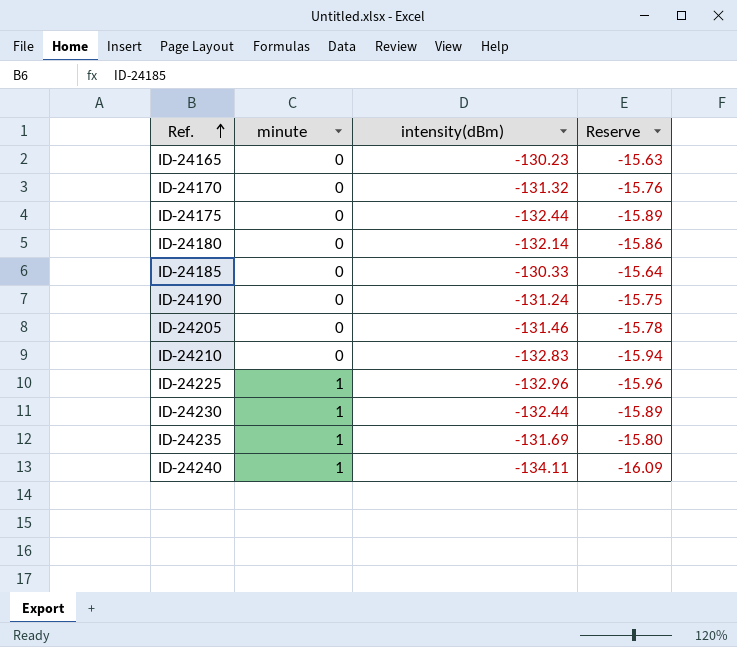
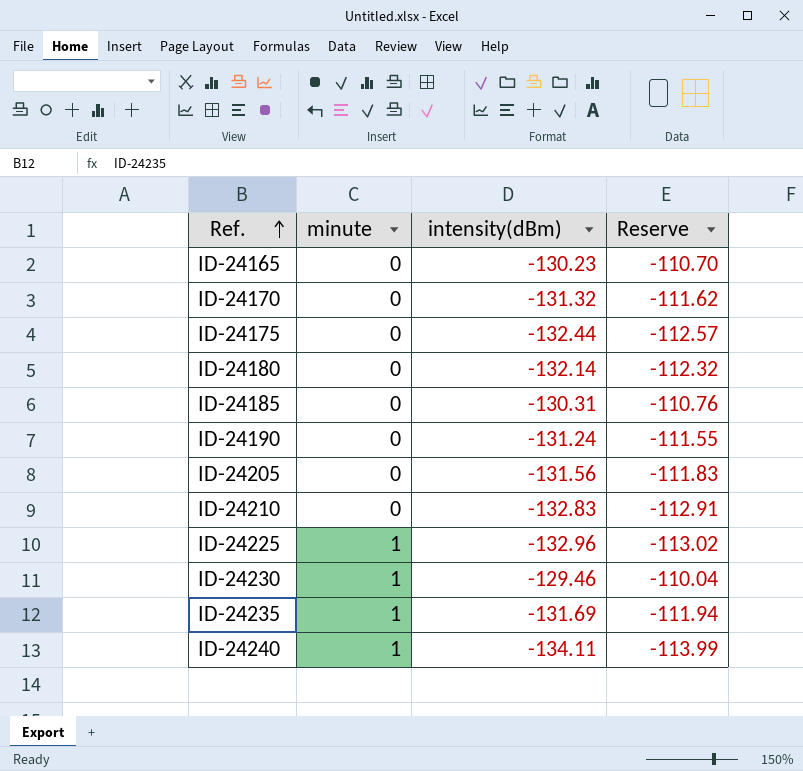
column Reserve | formula: [intensity(dBm)] * 0.12 -> [intensity(dBm)] * 0.85
ID-24185 | intensity(dBm): -130.33 -> -130.31
ID-24205 | intensity(dBm): -131.46 -> -131.56
ID-24230 | intensity(dBm): -132.44 -> -129.46

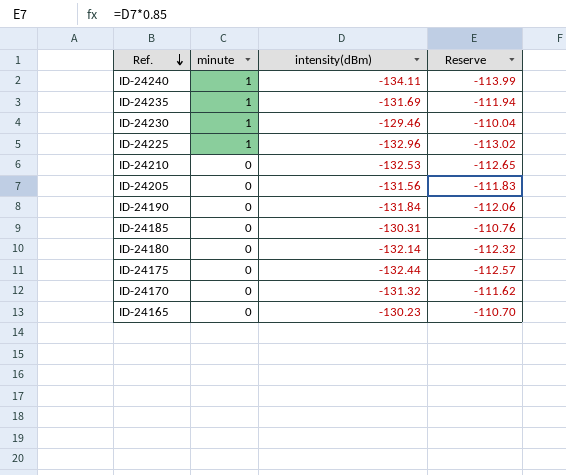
row order: Ref. ascending -> Ref. descending
ID-24210 | intensity(dBm): -132.83 -> -132.53
ID-24210 | Reserve: -112.91 -> -112.65
ID-24190 | intensity(dBm): -131.24 -> -131.84
ID-24190 | Reserve: -111.55 -> -112.06

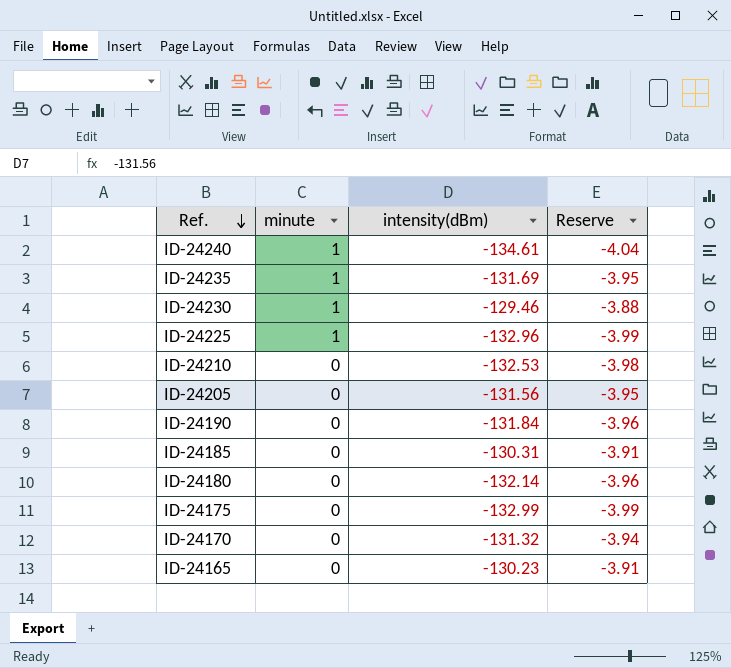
column Reserve | formula: [intensity(dBm)] * 0.85 -> [intensity(dBm)] * 0.03
ID-24240 | intensity(dBm): -134.11 -> -134.61
ID-24175 | intensity(dBm): -132.44 -> -132.99

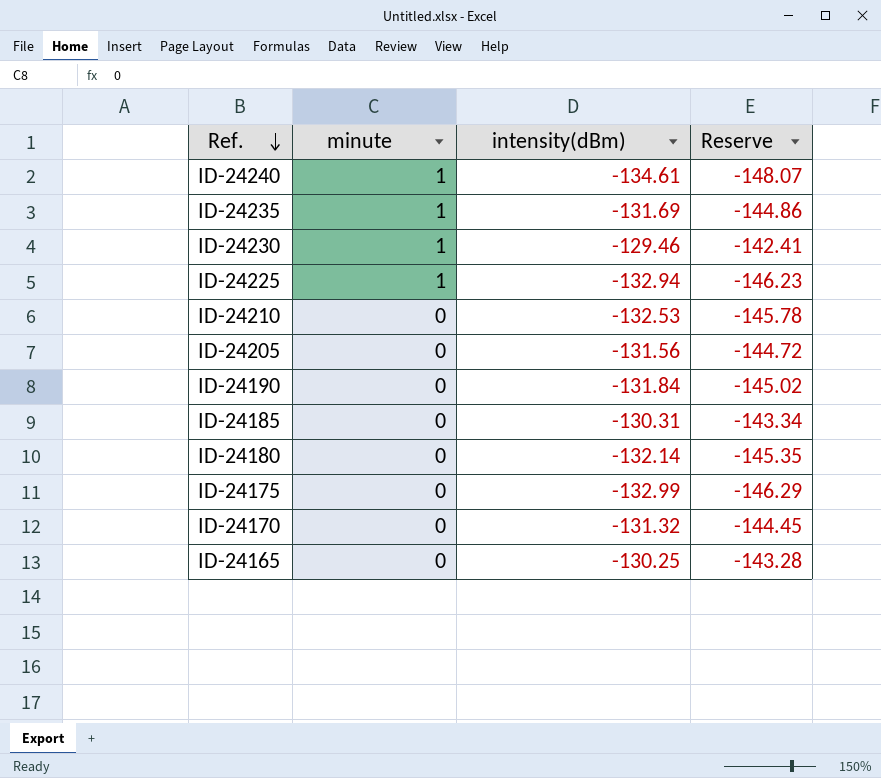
column Reserve | formula: [intensity(dBm)] * 0.03 -> [intensity(dBm)] * 1.1
ID-24225 | intensity(dBm): -132.96 -> -132.94
ID-24165 | intensity(dBm): -130.23 -> -130.25

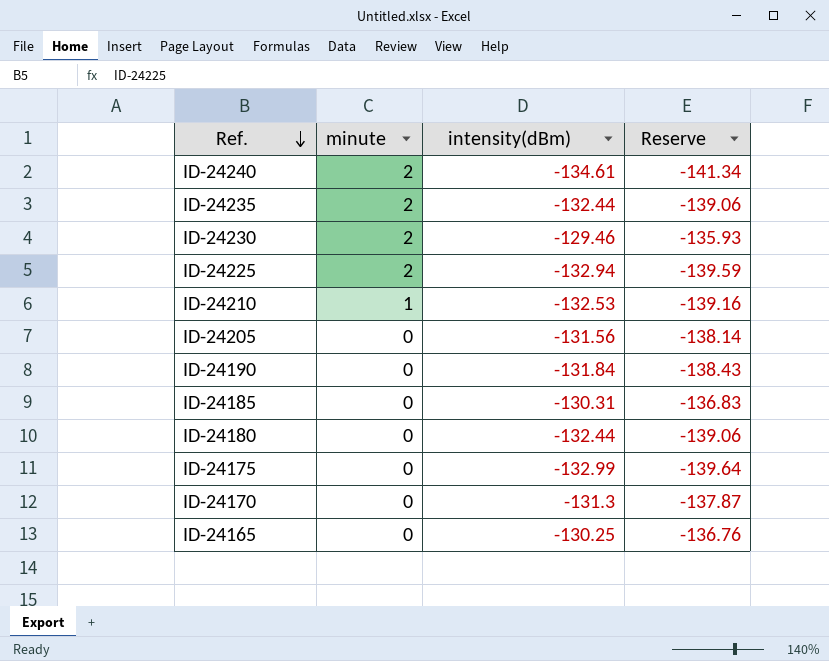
column Reserve | formula: [intensity(dBm)] * 1.1 -> [intensity(dBm)] * 1.05
ID-24240 | minute: 1 -> 2
ID-24235 | minute: 1 -> 2
ID-24235 | intensity(dBm): -131.69 -> -132.44
ID-24230 | minute: 1 -> 2
ID-24225 | minute: 1 -> 2
ID-24210 | minute: 0 -> 1
ID-24180 | intensity(dBm): -132.14 -> -132.44
ID-24170 | intensity(dBm): -131.32 -> -131.3

